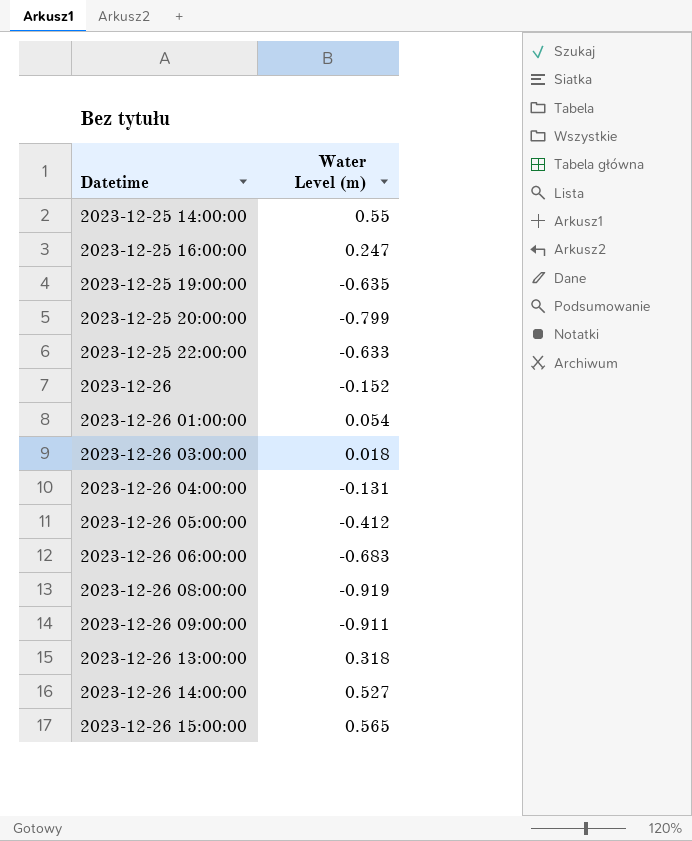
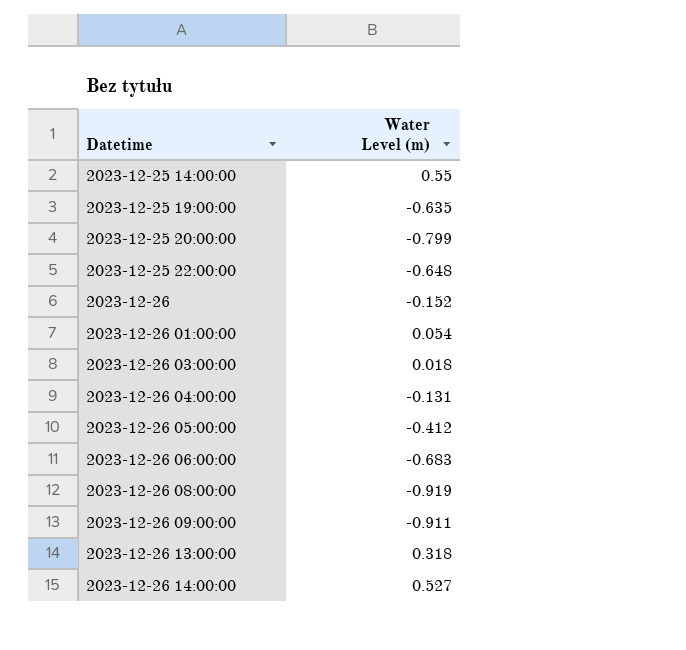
row 2023-12-25 16:00:00: 0.247 -> none
row 2023-12-26 15:00:00: 0.565 -> none
2023-12-25 22:00:00 | Water Level (m): -0.633 -> -0.648

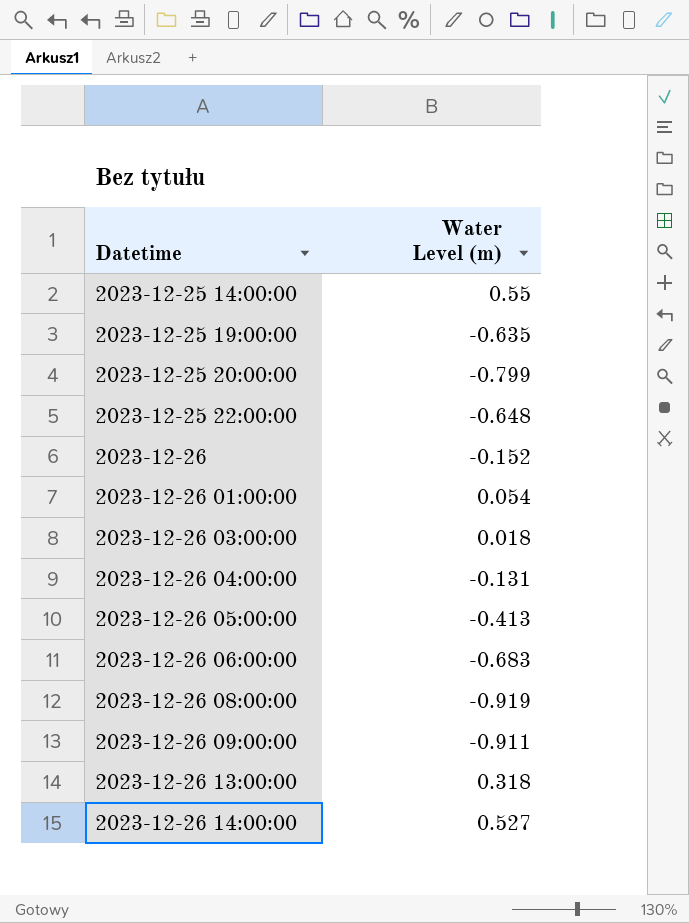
2023-12-26 05:00:00 | Water Level (m): -0.412 -> -0.413

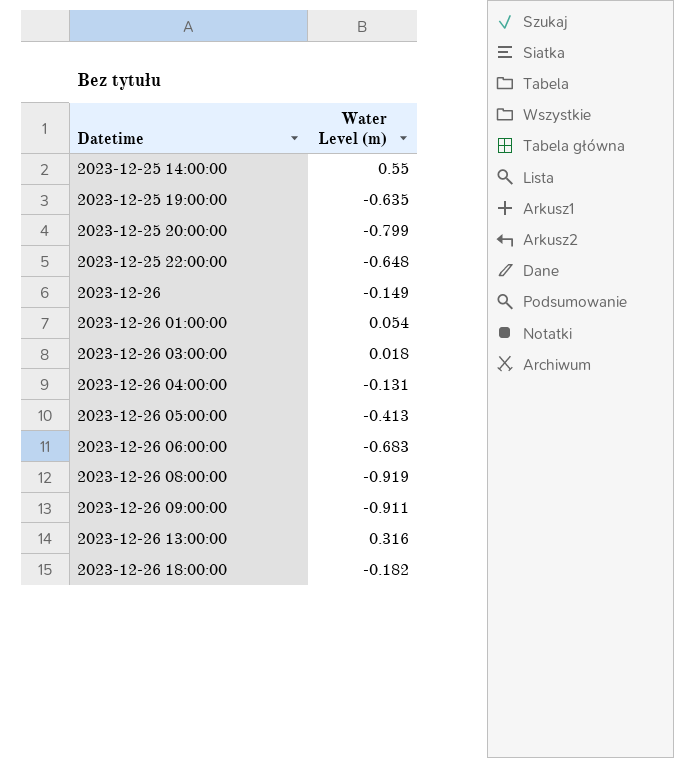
row 2023-12-26 14:00:00: 0.527 -> none
2023-12-26 | Water Level (m): -0.152 -> -0.149
2023-12-26 13:00:00 | Water Level (m): 0.318 -> 0.316
row 2023-12-26 18:00:00: none -> -0.182

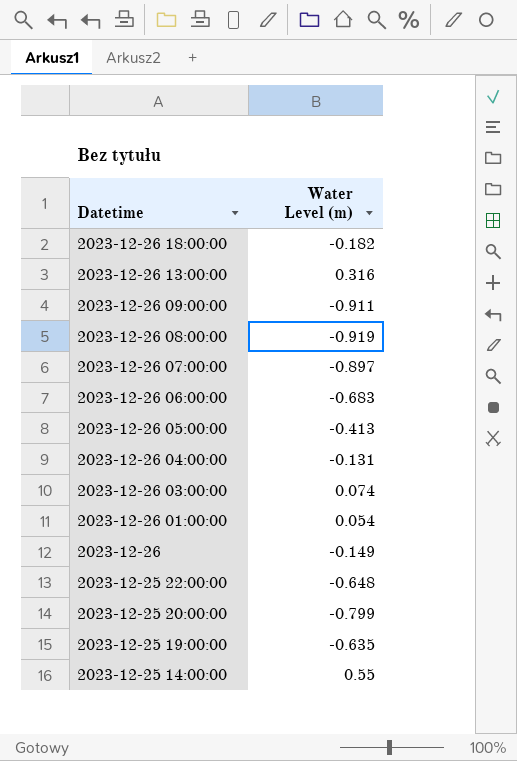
row order: Datetime ascending -> Datetime descending
row 2023-12-26 07:00:00: none -> -0.897
2023-12-26 03:00:00 | Water Level (m): 0.018 -> 0.074

